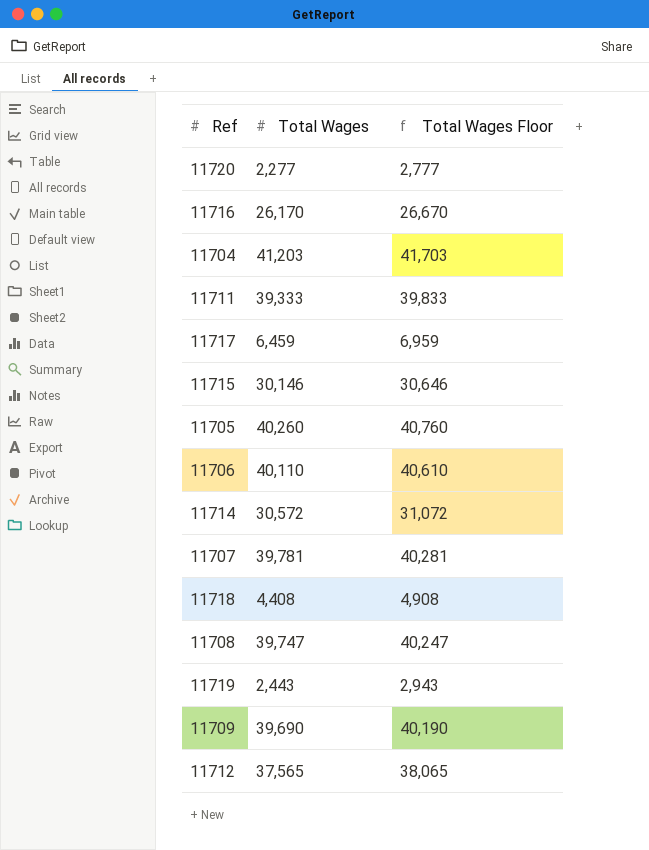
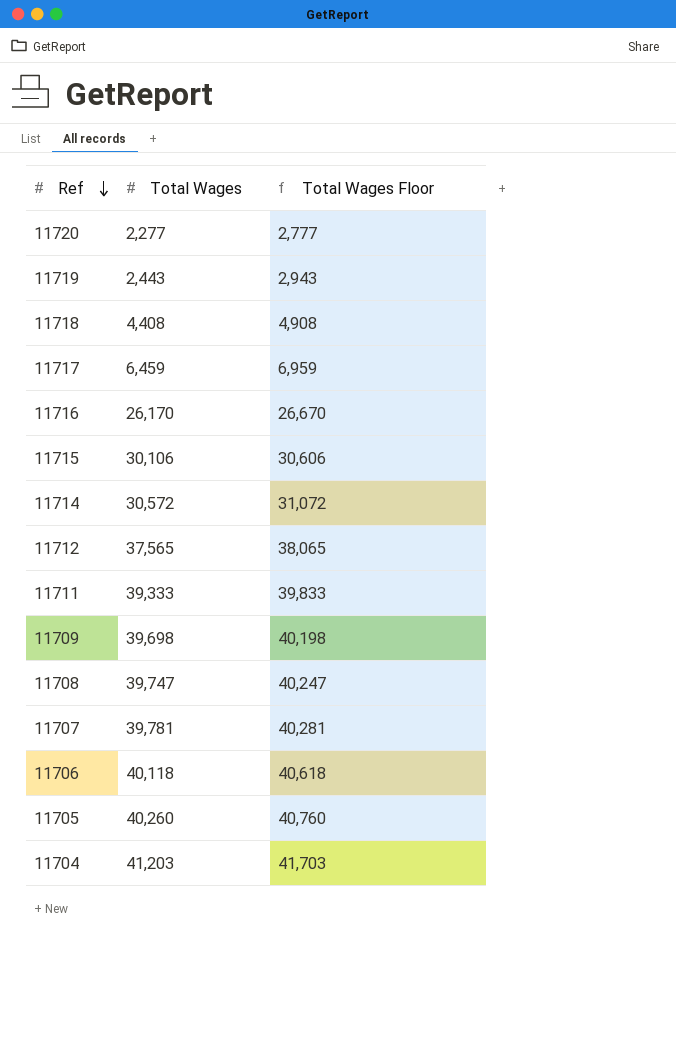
row order: none -> Ref descending
11715 | Total Wages: 30,146 -> 30,106
11715 | Total Wages Floor: 30,646 -> 30,606
11709 | Total Wages: 39,690 -> 39,698
11709 | Total Wages Floor: 40,190 -> 40,198
11706 | Total Wages: 40,110 -> 40,118
11706 | Total Wages Floor: 40,610 -> 40,618

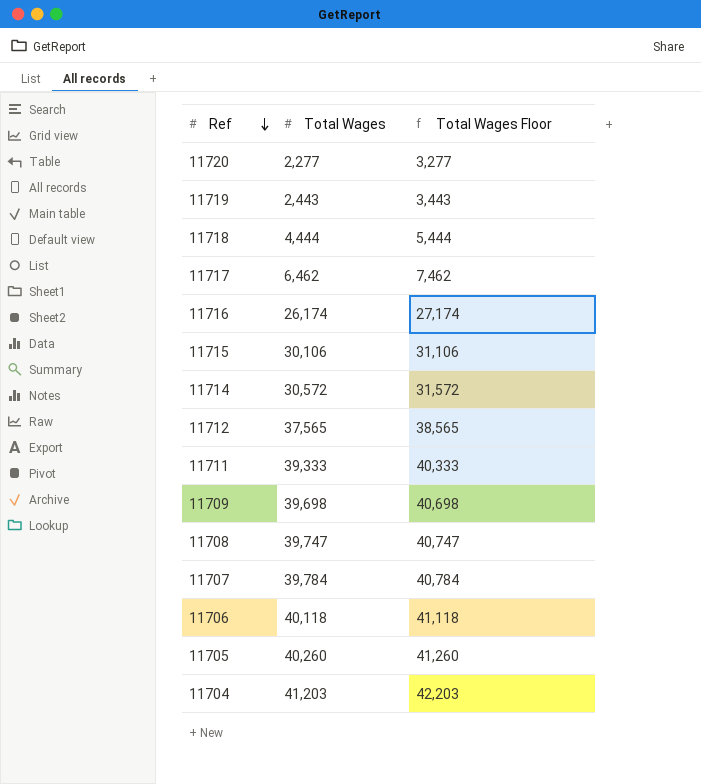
column Total Wages Floor | formula: [Total Wages] + 500 -> [Total Wages] + 1000
11718 | Total Wages: 4,408 -> 4,444
11717 | Total Wages: 6,459 -> 6,462
11716 | Total Wages: 26,170 -> 26,174
11707 | Total Wages: 39,781 -> 39,784

